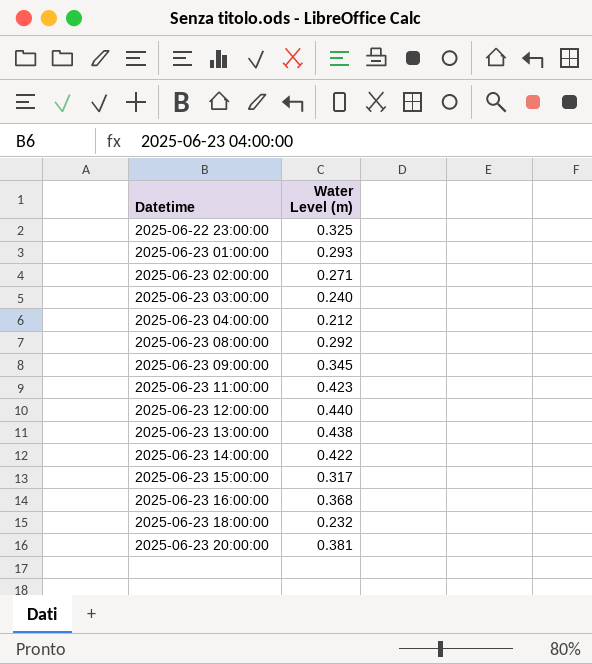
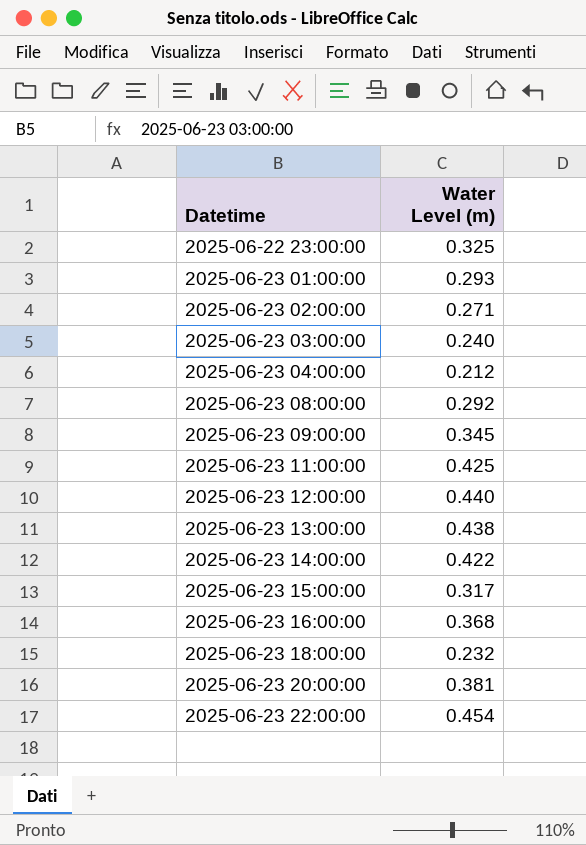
2025-06-23 11:00:00 | Water Level (m): 0.423 -> 0.425
row 2025-06-23 22:00:00: none -> 0.454

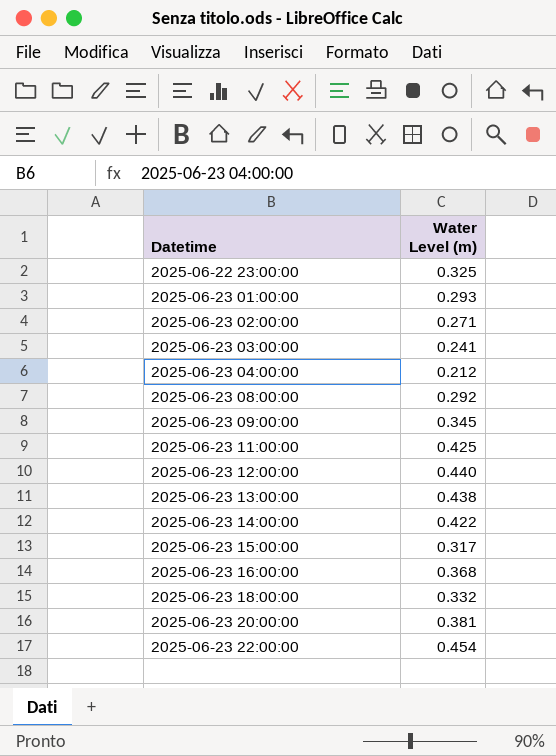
2025-06-23 03:00:00 | Water Level (m): 0.240 -> 0.241
2025-06-23 18:00:00 | Water Level (m): 0.232 -> 0.332

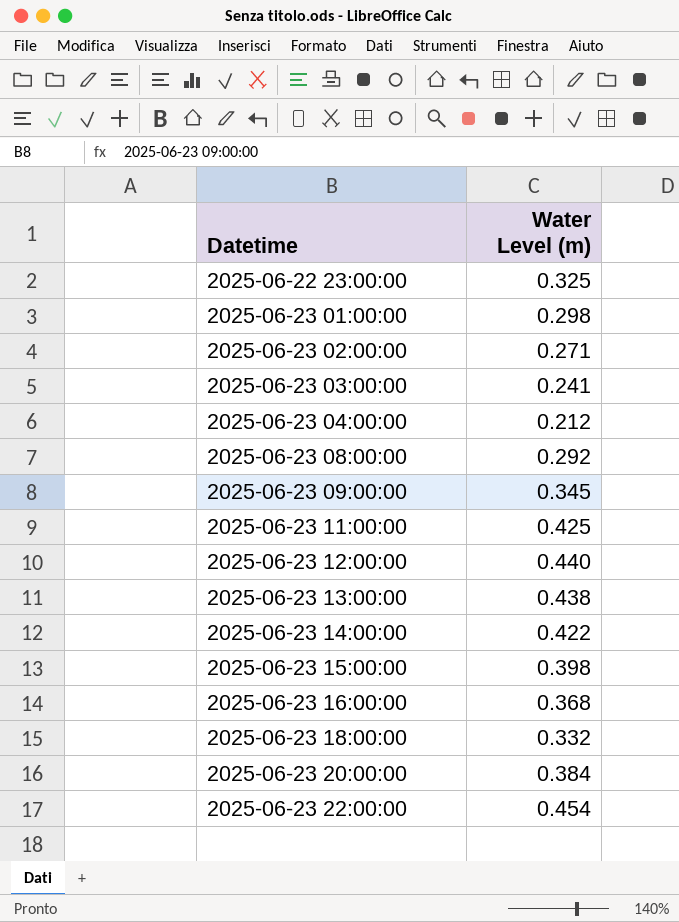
2025-06-23 01:00:00 | Water Level (m): 0.293 -> 0.298
2025-06-23 15:00:00 | Water Level (m): 0.317 -> 0.398
2025-06-23 20:00:00 | Water Level (m): 0.381 -> 0.384

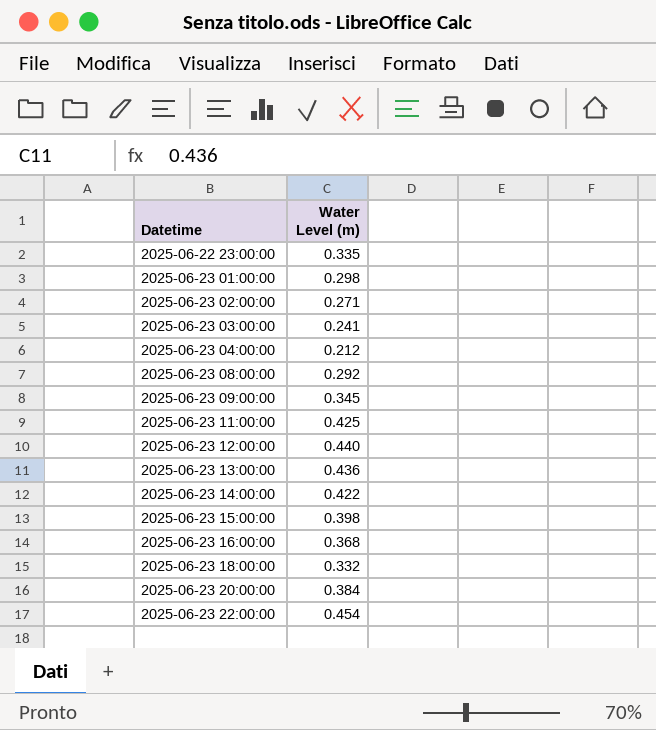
2025-06-22 23:00:00 | Water Level (m): 0.325 -> 0.335
2025-06-23 13:00:00 | Water Level (m): 0.438 -> 0.436

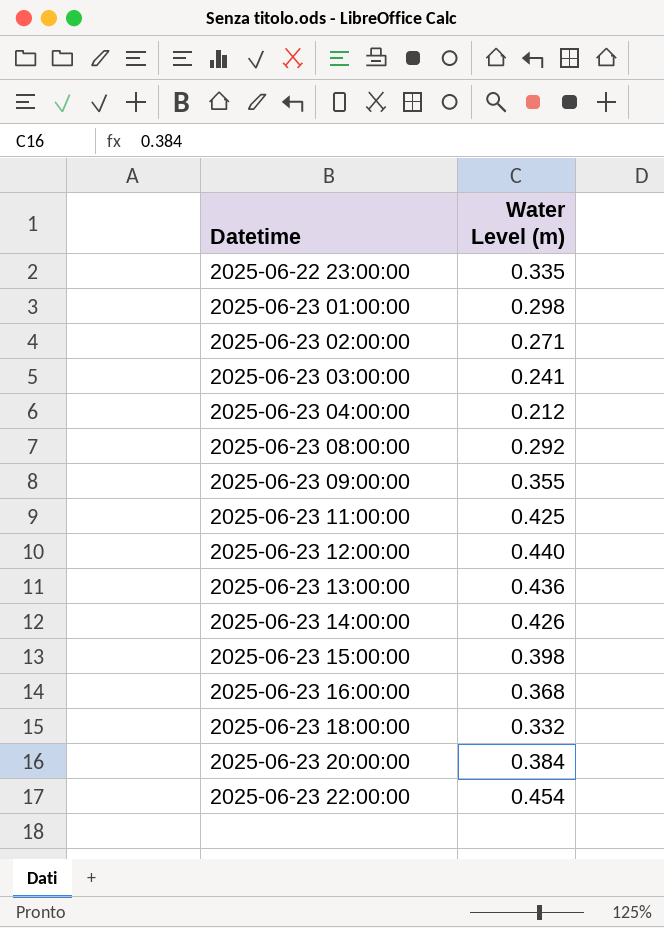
2025-06-23 09:00:00 | Water Level (m): 0.345 -> 0.355
2025-06-23 14:00:00 | Water Level (m): 0.422 -> 0.426

